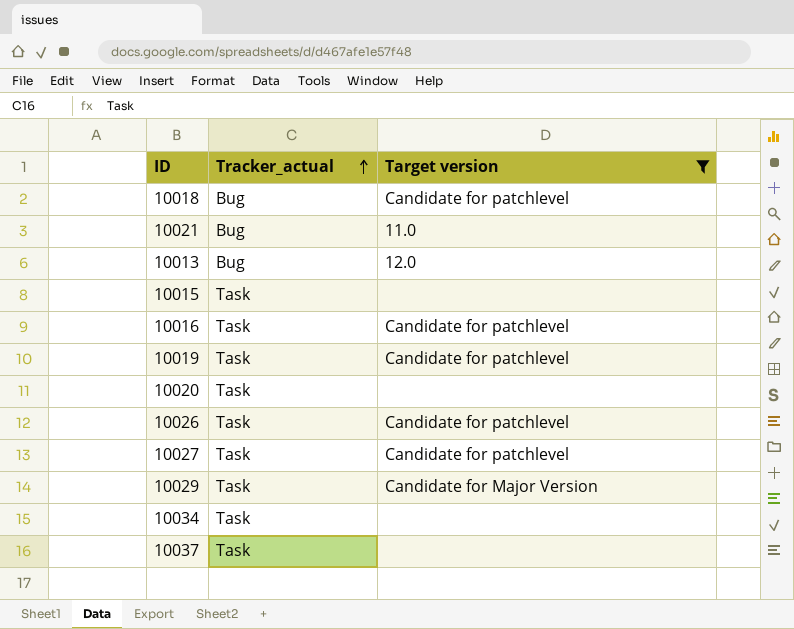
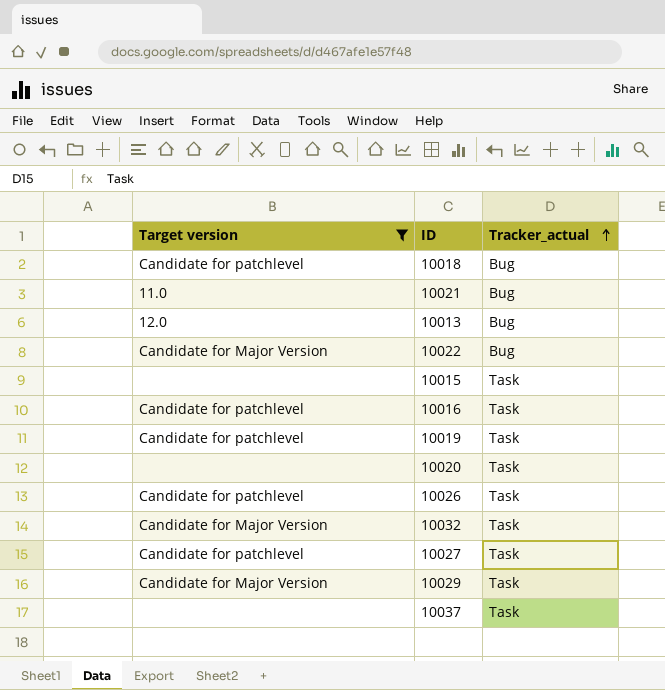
column Target version | position: 3 -> 1
row 10034: Task | none -> none
row 10022: none -> Candidate for Major Version | Bug
row 10032: none -> Candidate for Major Version | Task

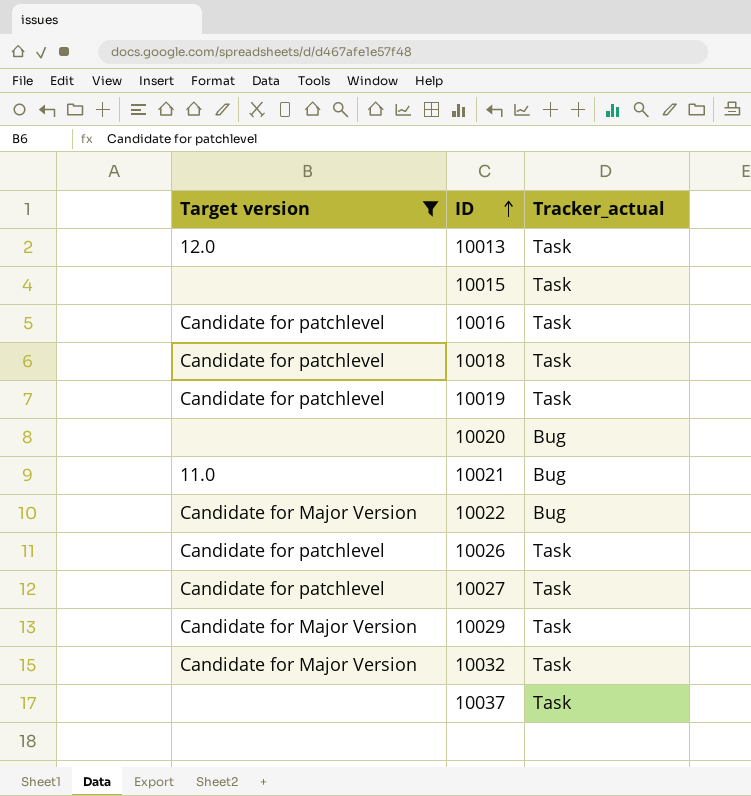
row order: Tracker_actual ascending -> ID ascending
10013 | Tracker_actual: Bug -> Task
10018 | Tracker_actual: Bug -> Task
10020 | Tracker_actual: Task -> Bug

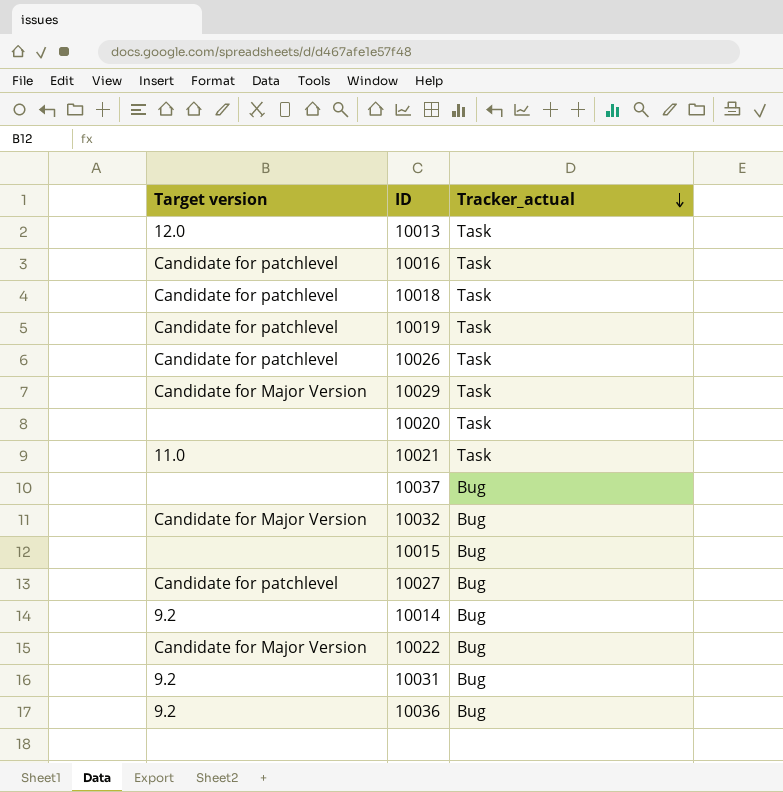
filter: Target version != 9.2 -> none
row order: ID ascending -> Tracker_actual descending
10020 | Tracker_actual: Bug -> Task
10021 | Tracker_actual: Bug -> Task
10037 | Tracker_actual: Task -> Bug
10032 | Tracker_actual: Task -> Bug
10015 | Tracker_actual: Task -> Bug
10027 | Tracker_actual: Task -> Bug

